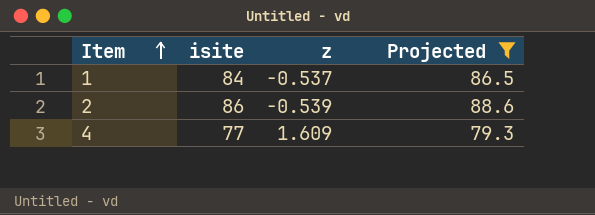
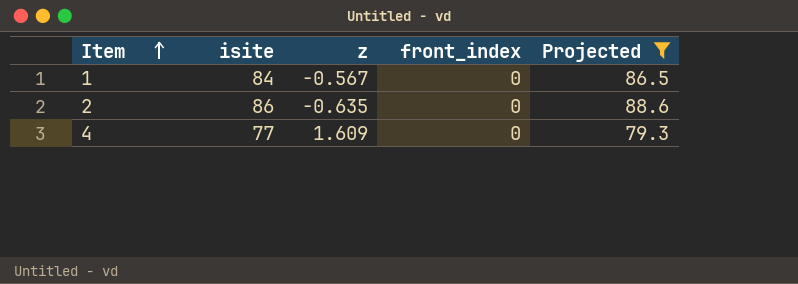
column front_index | position: none -> 4
1 | z: -0.537 -> -0.567
2 | z: -0.539 -> -0.635

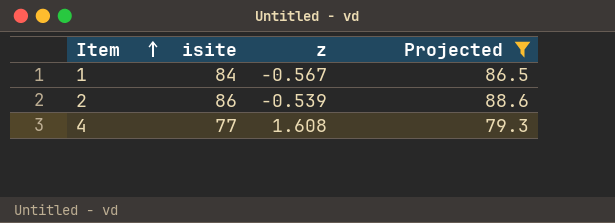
column front_index | position: 4 -> none
2 | z: -0.635 -> -0.539
4 | z: 1.609 -> 1.608

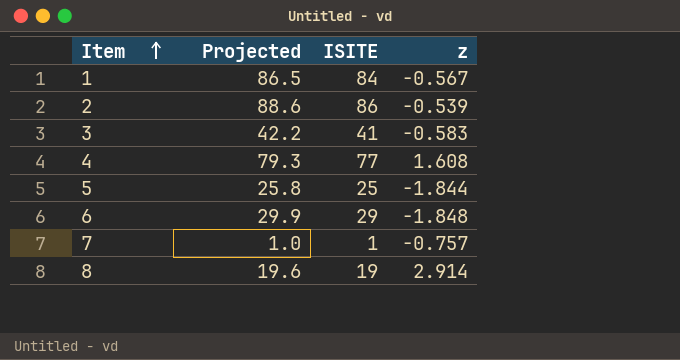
filter: Projected >= 79.3 -> none
column Projected | position: 4 -> 2
column name: isite -> ISITE

